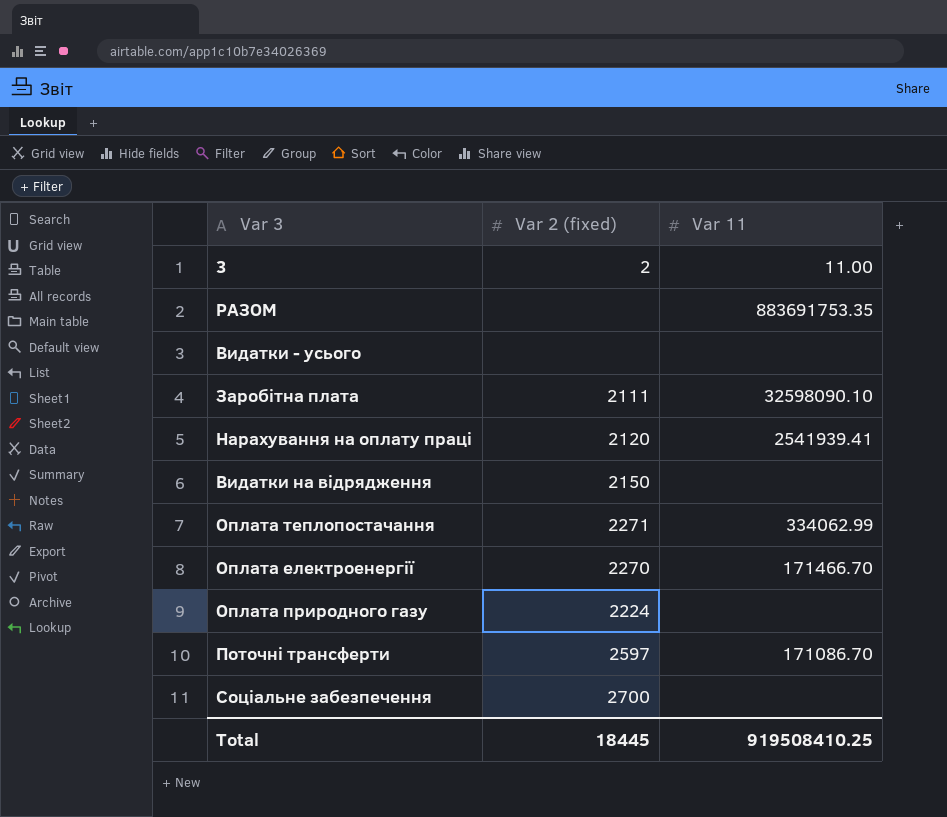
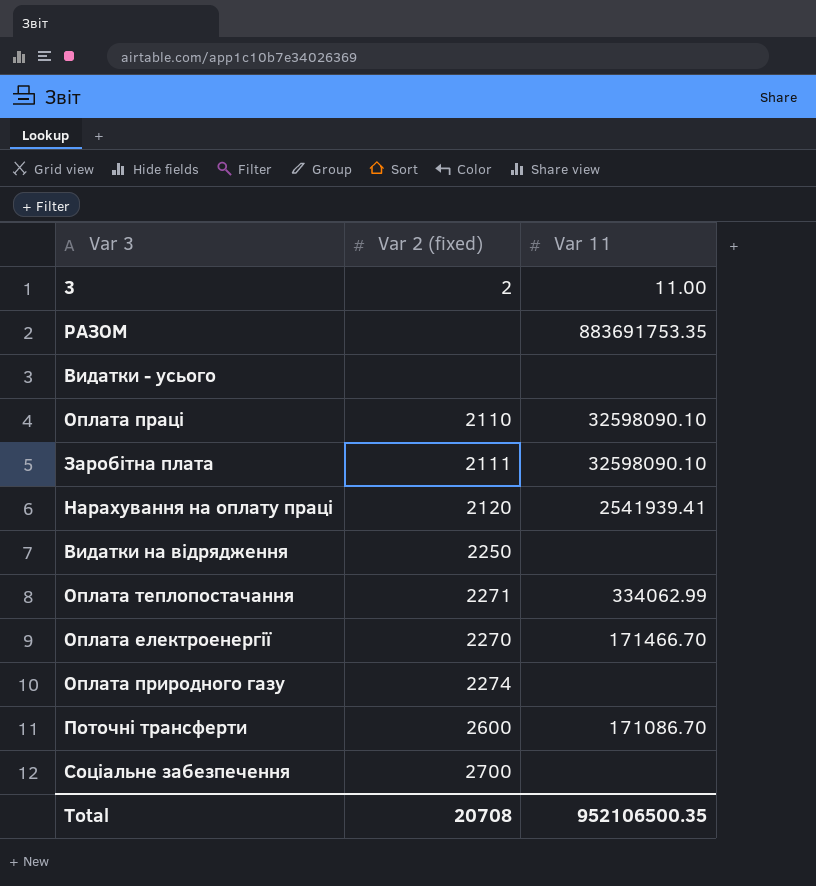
row Оплата праці: none -> 2110 | 32598090.10
Видатки на відрядження | Var 2 (fixed): 2150 -> 2250
Оплата природного газу | Var 2 (fixed): 2224 -> 2274
Поточні трансферти | Var 2 (fixed): 2597 -> 2600
Total | Var 2 (fixed): 18445 -> 20708
Total | Var 11: 919508410.25 -> 952106500.35

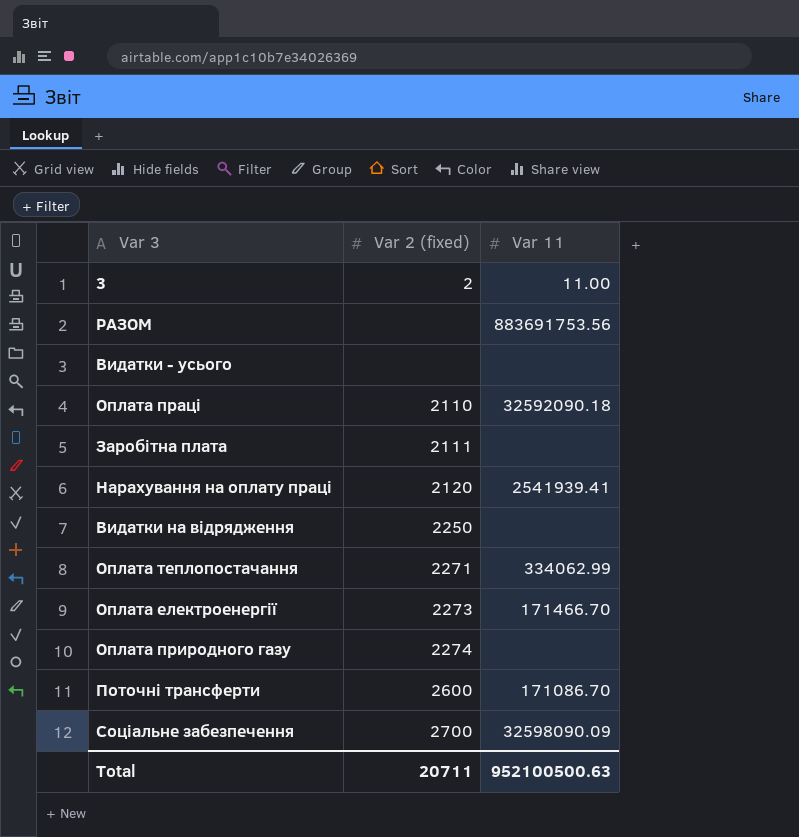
РАЗОМ | Var 11: 883691753.35 -> 883691753.56
Оплата праці | Var 11: 32598090.10 -> 32592090.18
Заробітна плата | Var 11: 32598090.10 -> none
Оплата електроенергії | Var 2 (fixed): 2270 -> 2273
Соціальне забезпечення | Var 11: none -> 32598090.09
Total | Var 2 (fixed): 20708 -> 20711
Total | Var 11: 952106500.35 -> 952100500.63

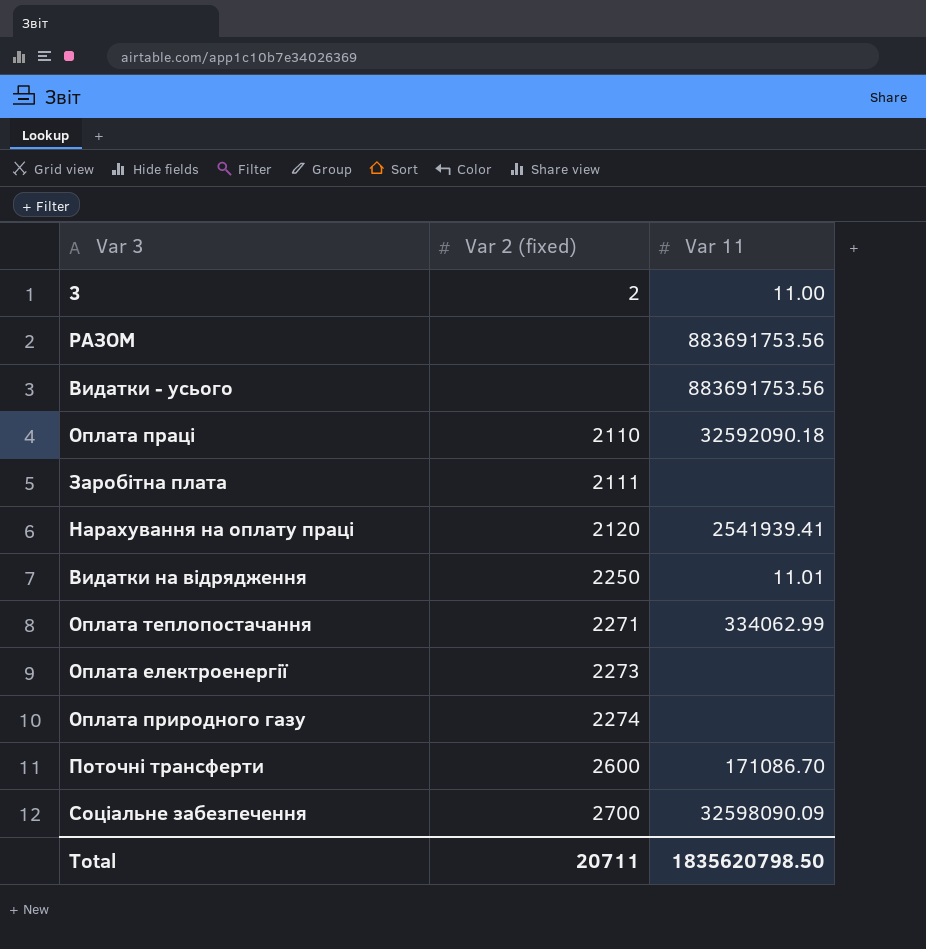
Видатки - усього | Var 11: none -> 883691753.56
Видатки на відрядження | Var 11: none -> 11.01
Оплата електроенергії | Var 11: 171466.70 -> none
Total | Var 11: 952100500.63 -> 1835620798.50

